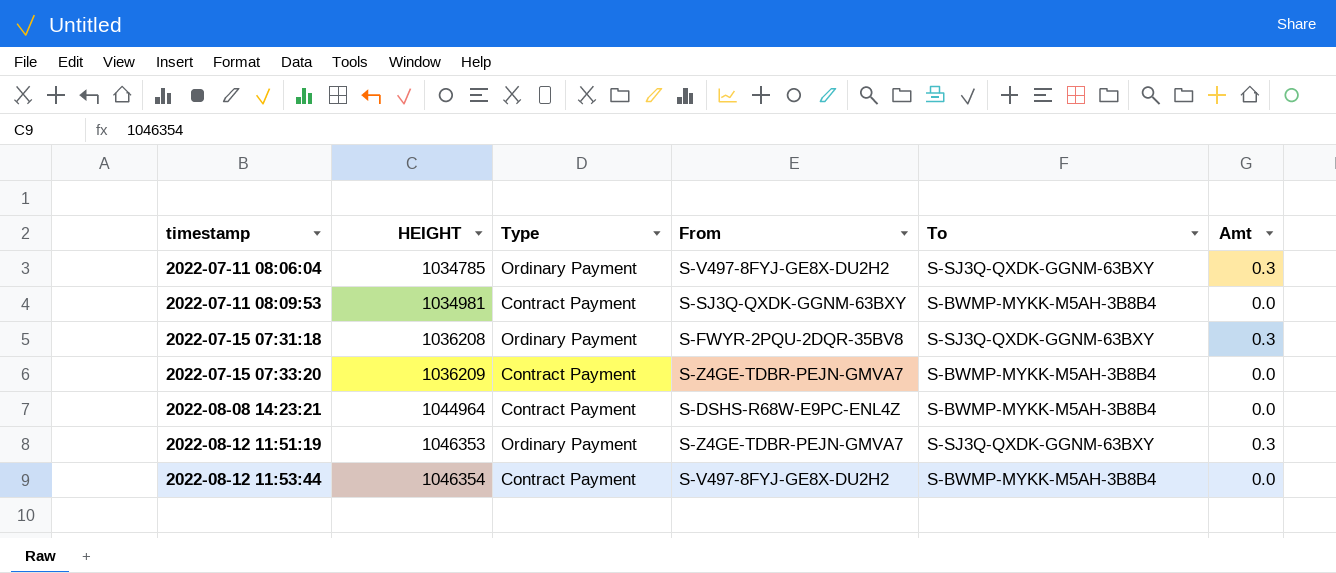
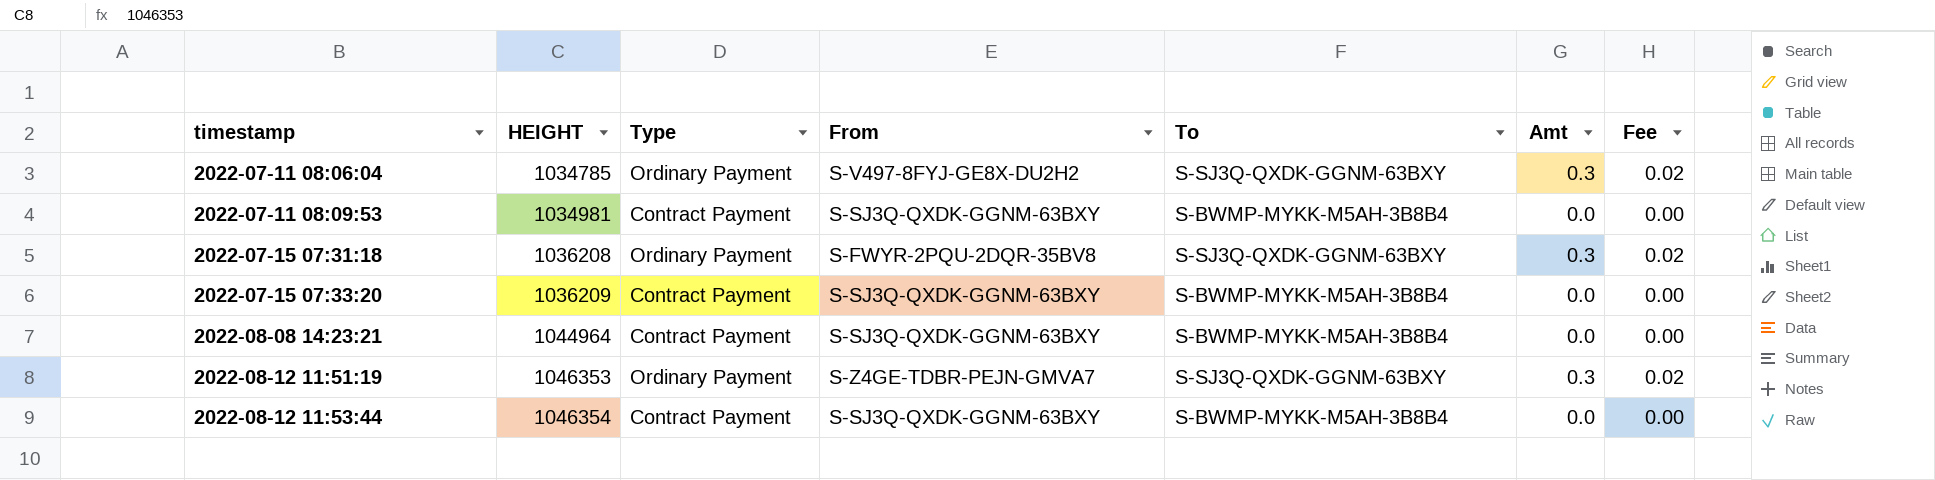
column Fee | position: none -> 7
2022-07-15 07:33:20 | From: S-Z4GE-TDBR-PEJN-GMVA7 -> S-SJ3Q-QXDK-GGNM-63BXY
2022-08-08 14:23:21 | From: S-DSHS-R68W-E9PC-ENL4Z -> S-SJ3Q-QXDK-GGNM-63BXY
2022-08-12 11:53:44 | From: S-V497-8FYJ-GE8X-DU2H2 -> S-SJ3Q-QXDK-GGNM-63BXY

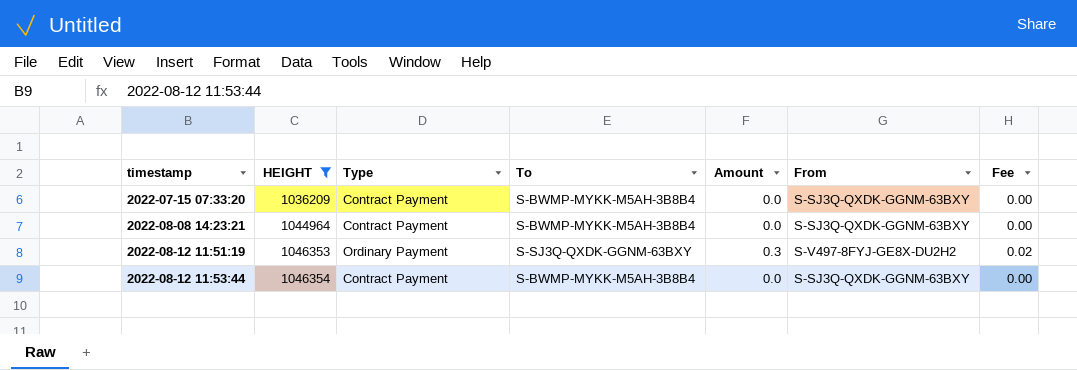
filter: none -> HEIGHT >= 1036209
column name: Amt -> Amount
column From | position: 4 -> 6
2022-08-12 11:51:19 | From: S-Z4GE-TDBR-PEJN-GMVA7 -> S-V497-8FYJ-GE8X-DU2H2

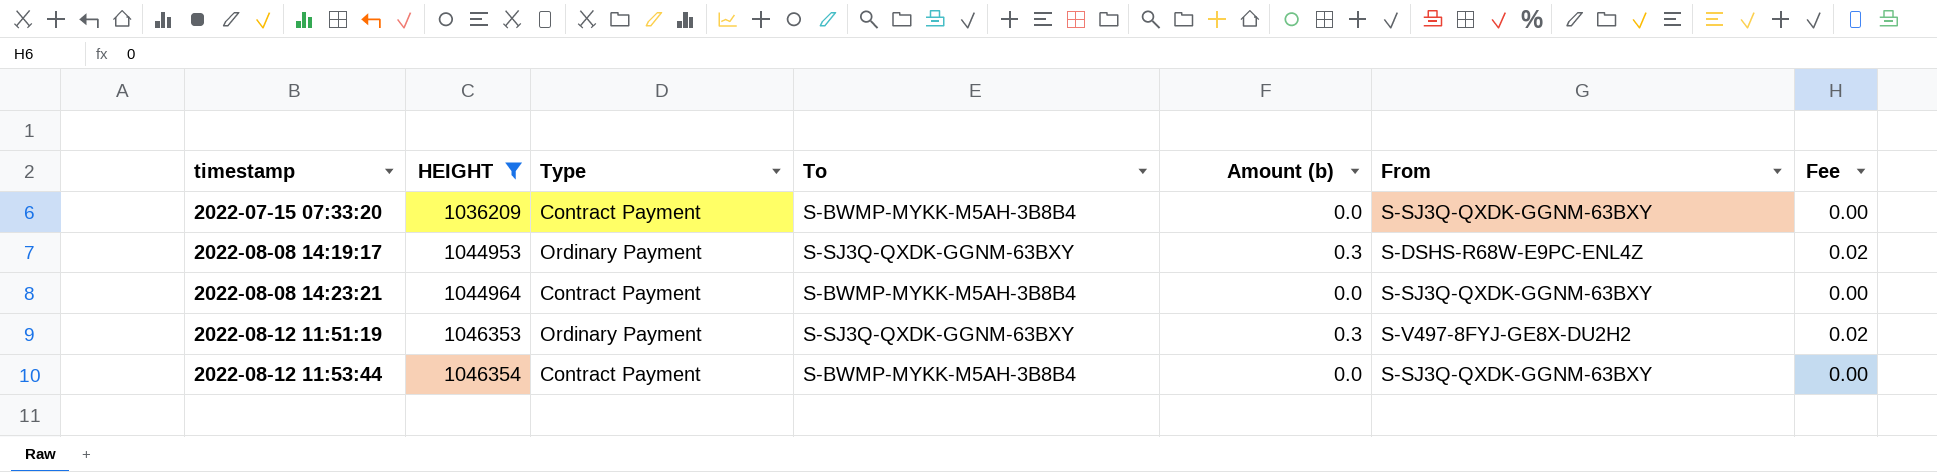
column name: Amount -> Amount (b)
row 2022-08-08 14:19:17: none -> 1044953 | Ordinary Payment | S-SJ3Q-QXDK-GGNM-63BXY | 0.3 | S-DSHS-R68W-E9PC-ENL4Z | 0.02

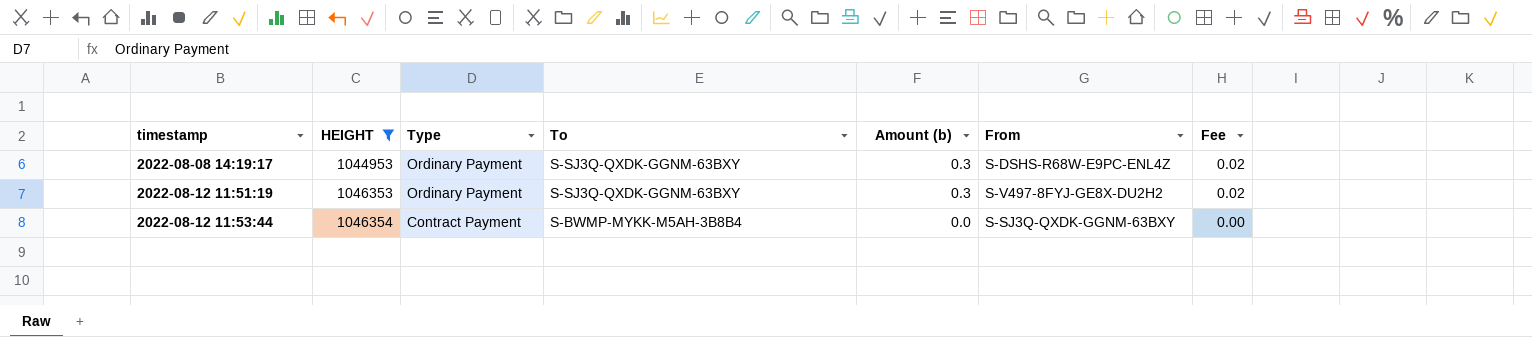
row 2022-07-15 07:33:20: 1036209 | Contract Payment | S-BWMP-MYKK-M5AH-3B8B4 | 0.0 | S-SJ3Q-QXDK-GGNM-63BXY | 0.00 -> none
row 2022-08-08 14:23:21: 1044964 | Contract Payment | S-BWMP-MYKK-M5AH-3B8B4 | 0.0 | S-SJ3Q-QXDK-GGNM-63BXY | 0.00 -> none

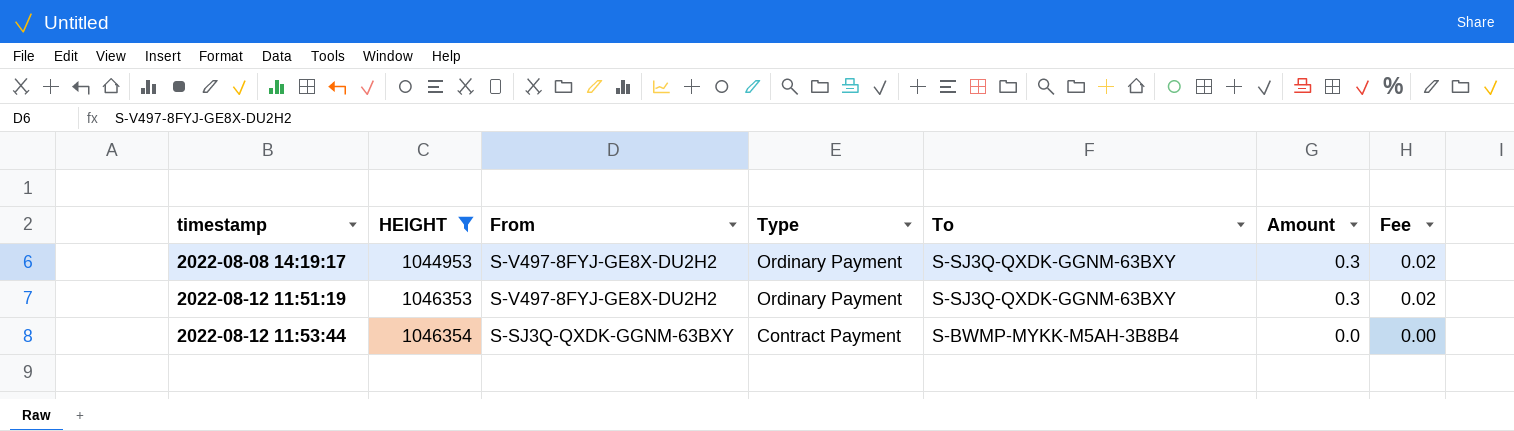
column From | position: 6 -> 3
column name: Amount (b) -> Amount
2022-08-08 14:19:17 | From: S-DSHS-R68W-E9PC-ENL4Z -> S-V497-8FYJ-GE8X-DU2H2

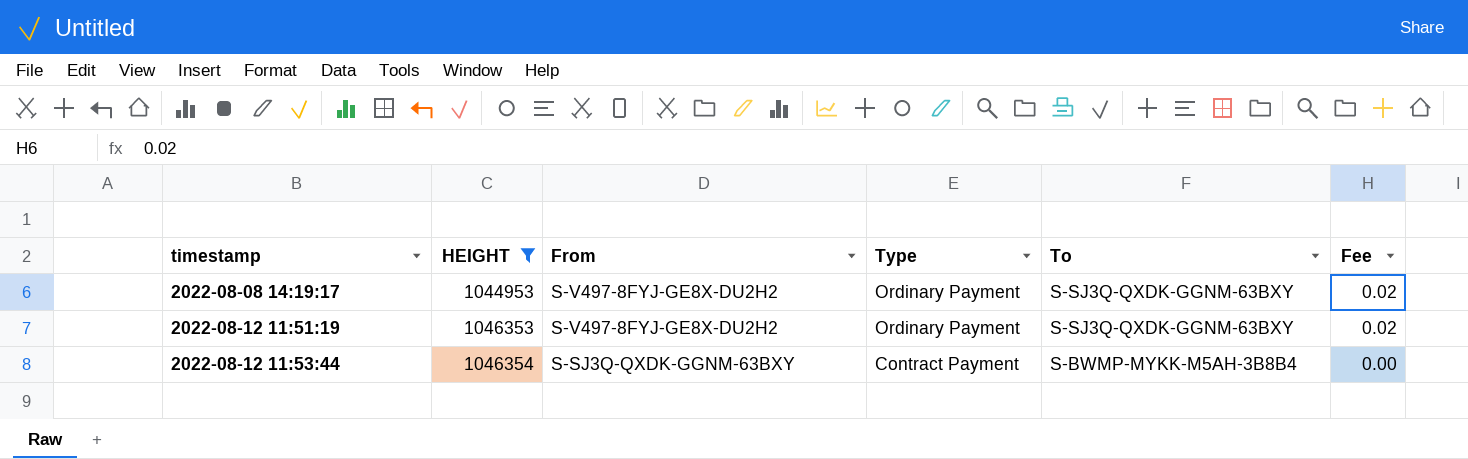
column Amount | position: 6 -> none

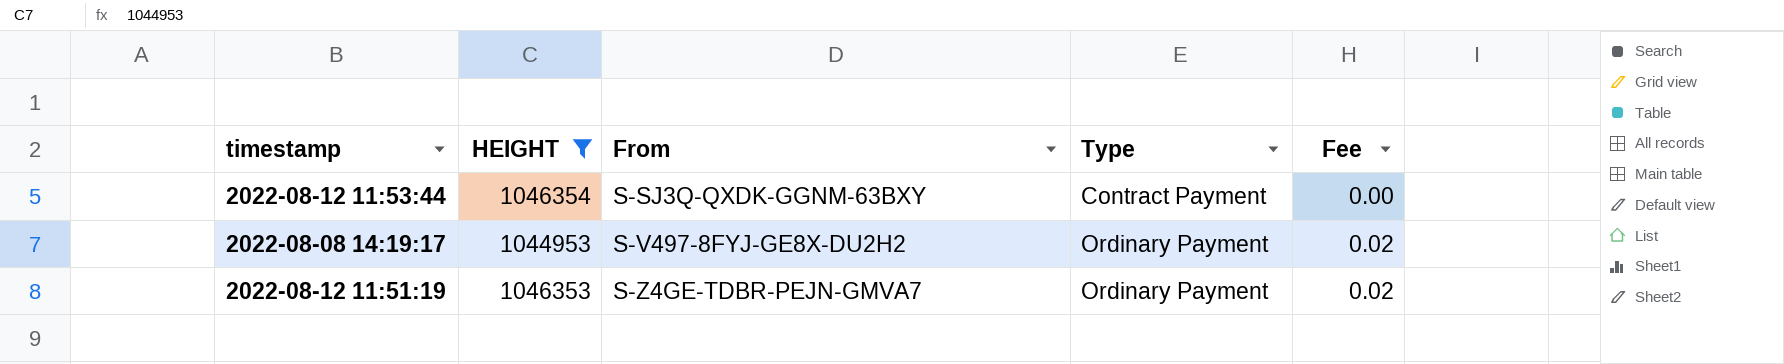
row order: timestamp ascending -> From ascending
column To | position: 5 -> none
2022-08-12 11:51:19 | From: S-V497-8FYJ-GE8X-DU2H2 -> S-Z4GE-TDBR-PEJN-GMVA7

